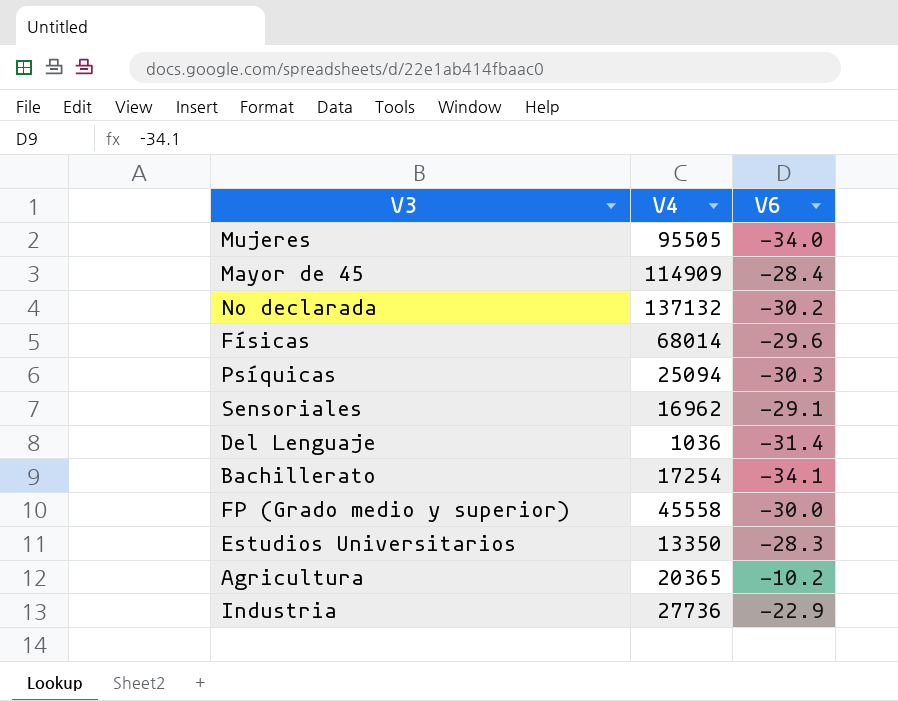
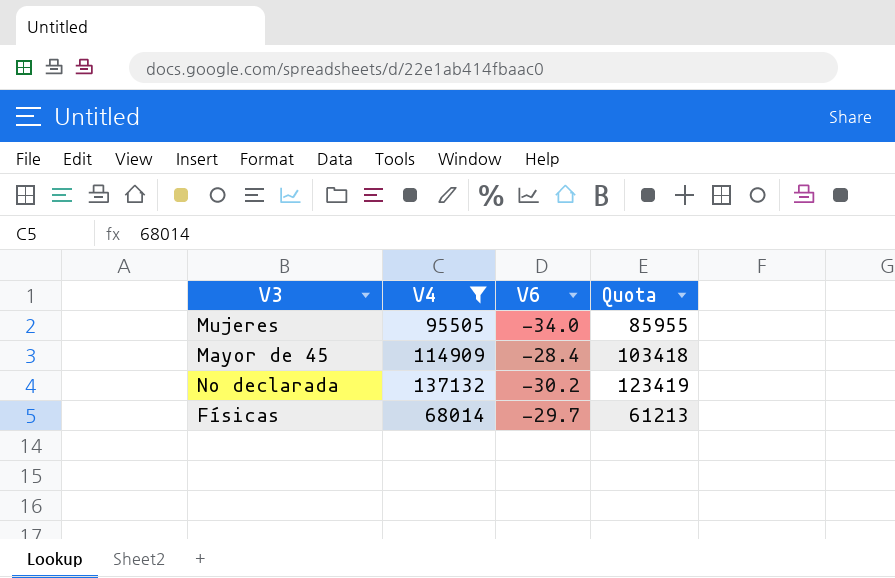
filter: none -> V4 >= 68014
column Quota | formula: none -> [V4] * 0.9
Físicas | V6: -29.6 -> -29.7

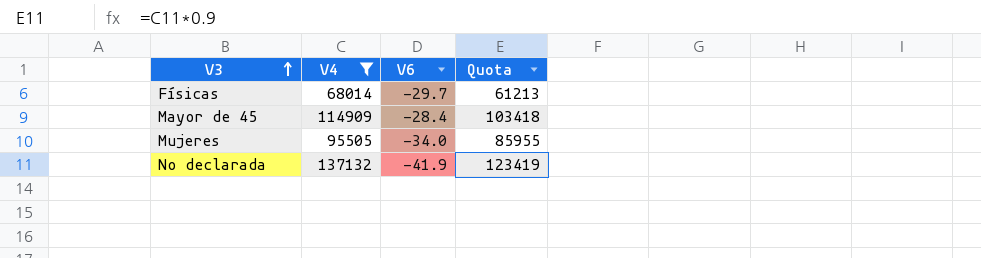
row order: none -> V3 ascending
No declarada | V6: -30.2 -> -41.9

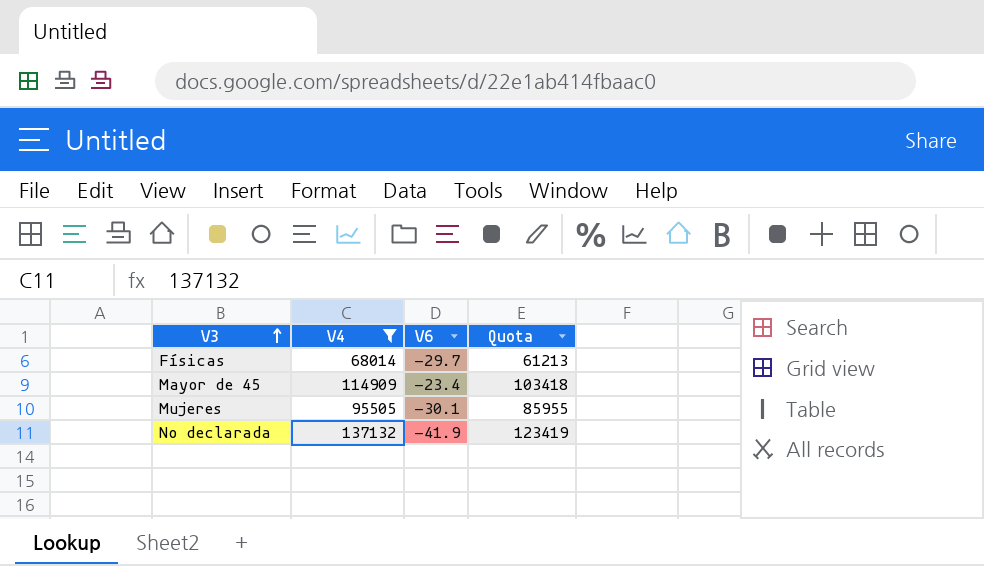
Mayor de 45 | V6: -28.4 -> -23.4
Mujeres | V6: -34.0 -> -30.1

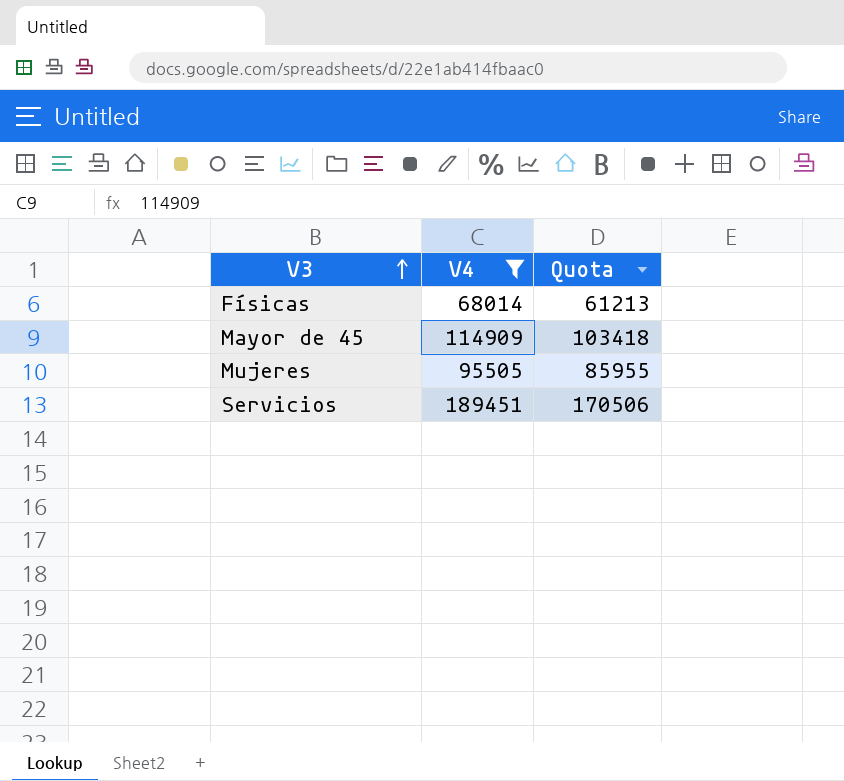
column V6 | position: 3 -> none
row No declarada: 137132 | -41.9 | 123419 -> none
row Servicios: none -> 189451 | 170506

